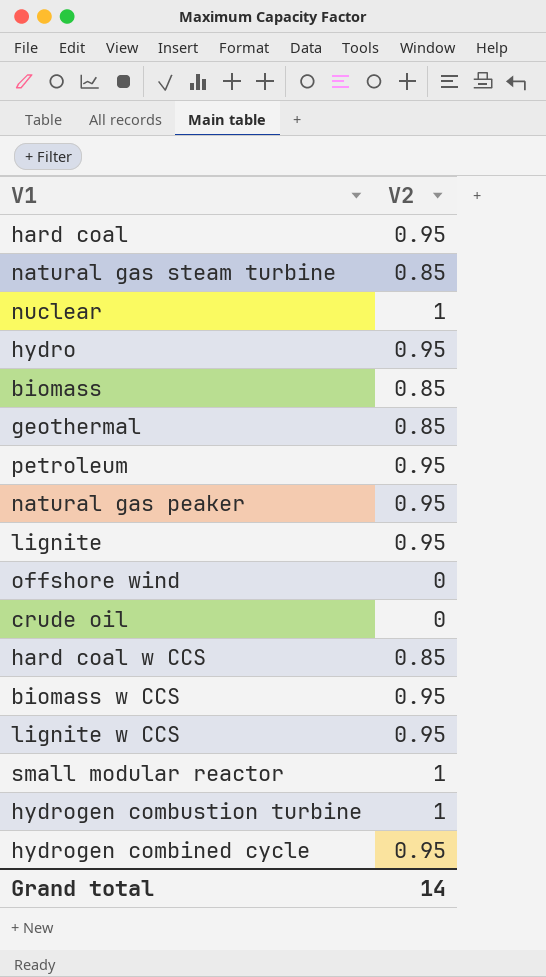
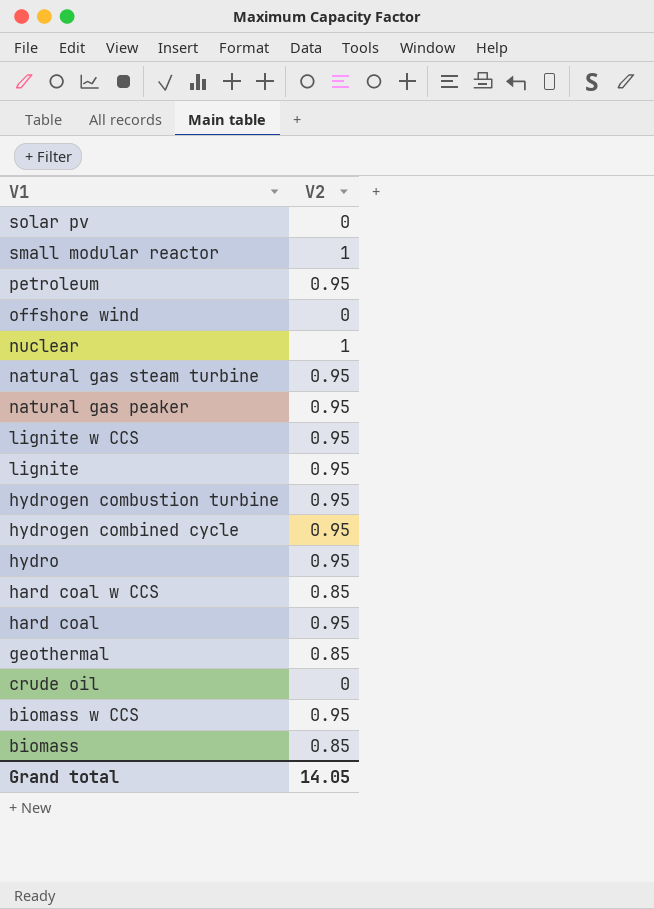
row order: none -> V1 descending
row solar pv: none -> 0
natural gas steam turbine | V2: 0.85 -> 0.95
hydrogen combustion turbine | V2: 1 -> 0.95
Grand total | V2: 14 -> 14.05

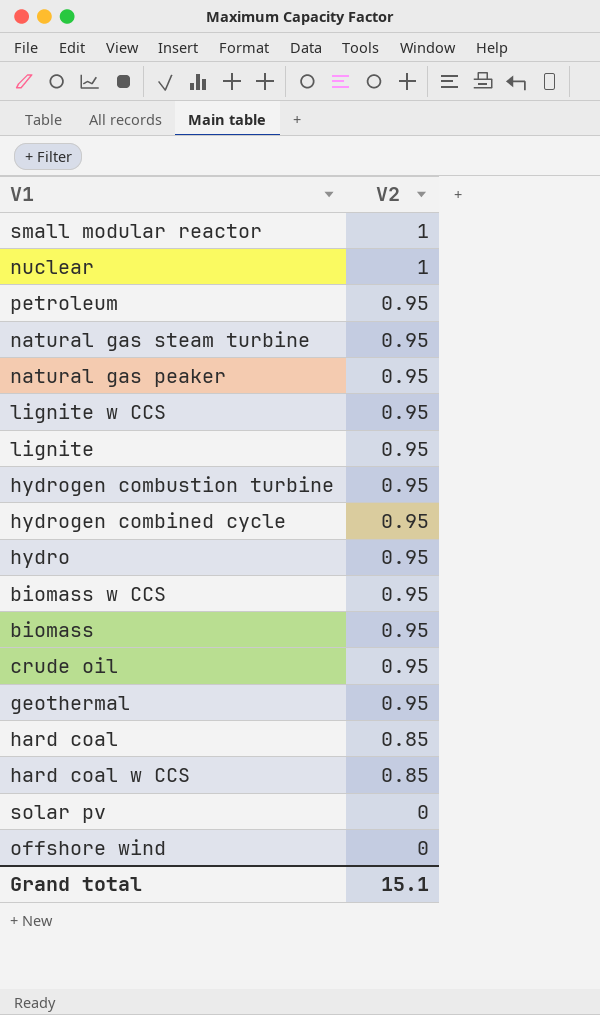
row order: V1 descending -> V2 descending
biomass | V2: 0.85 -> 0.95
crude oil | V2: 0 -> 0.95
geothermal | V2: 0.85 -> 0.95
hard coal | V2: 0.95 -> 0.85
Grand total | V2: 14.05 -> 15.1

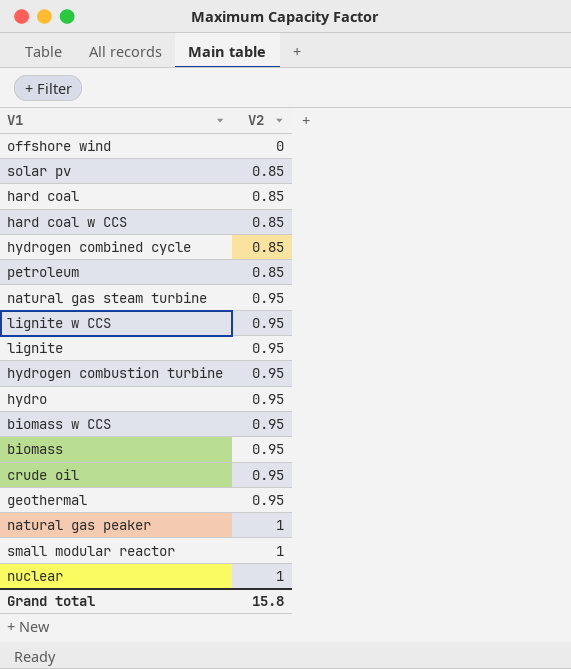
row order: V2 descending -> V2 ascending
solar pv | V2: 0 -> 0.85
hydrogen combined cycle | V2: 0.95 -> 0.85
petroleum | V2: 0.95 -> 0.85
natural gas peaker | V2: 0.95 -> 1
Grand total | V2: 15.1 -> 15.8

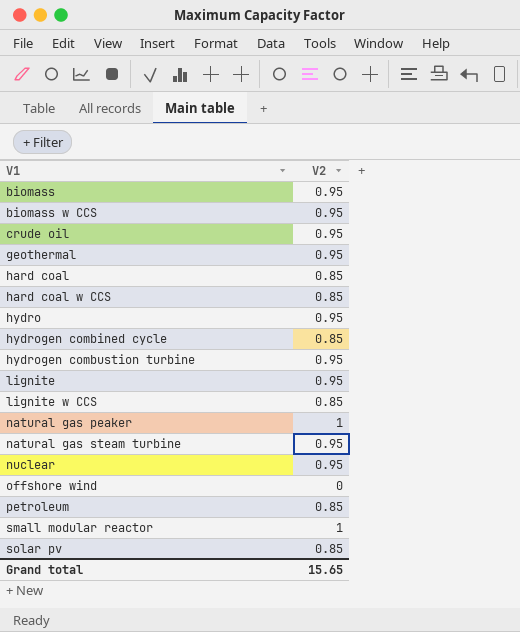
row order: V2 ascending -> V1 ascending
lignite w CCS | V2: 0.95 -> 0.85
nuclear | V2: 1 -> 0.95
Grand total | V2: 15.8 -> 15.65

